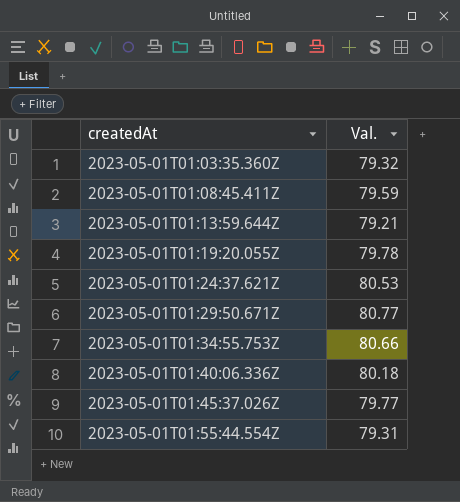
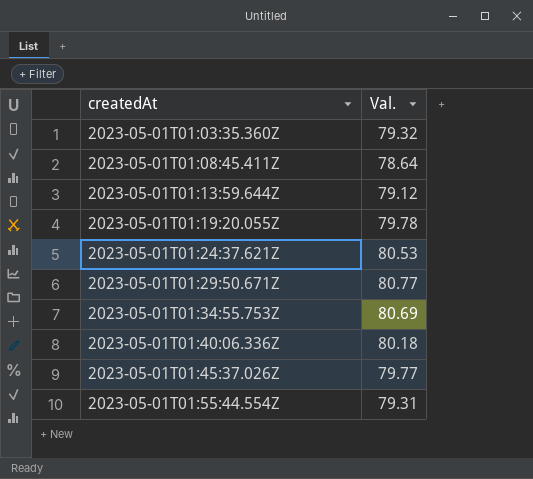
2023-05-01T01:08:45.411Z | Val.: 79.59 -> 78.64
2023-05-01T01:13:59.644Z | Val.: 79.21 -> 79.12
2023-05-01T01:34:55.753Z | Val.: 80.66 -> 80.69

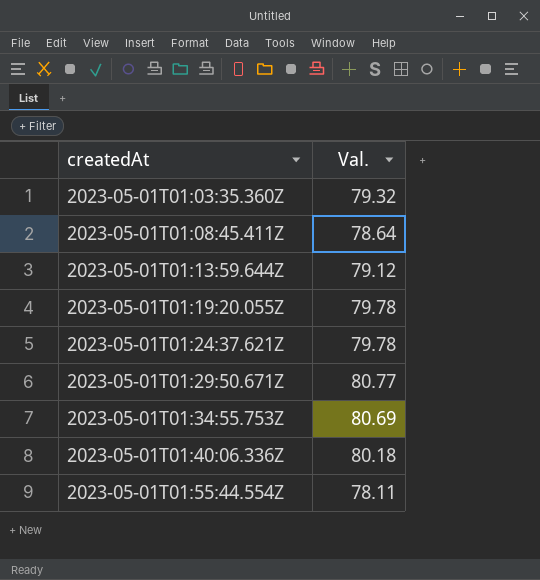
row 2023-05-01T01:45:37.026Z: 79.77 -> none
2023-05-01T01:24:37.621Z | Val.: 80.53 -> 79.78
2023-05-01T01:55:44.554Z | Val.: 79.31 -> 78.11

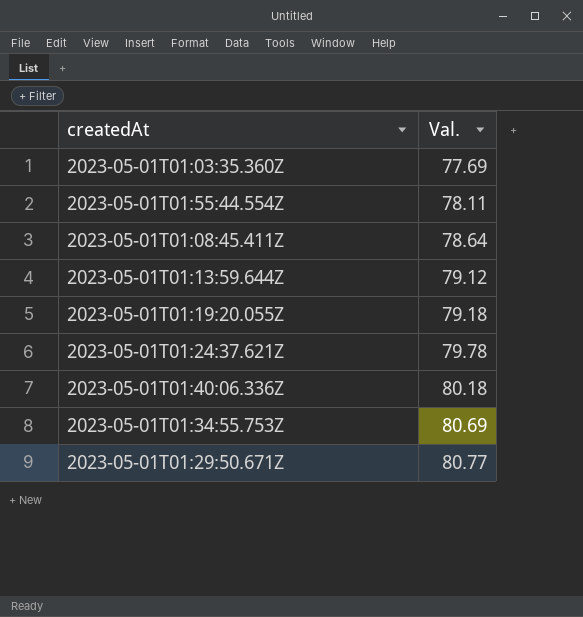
row order: createdAt ascending -> Val. ascending
2023-05-01T01:03:35.360Z | Val.: 79.32 -> 77.69
2023-05-01T01:19:20.055Z | Val.: 79.78 -> 79.18

